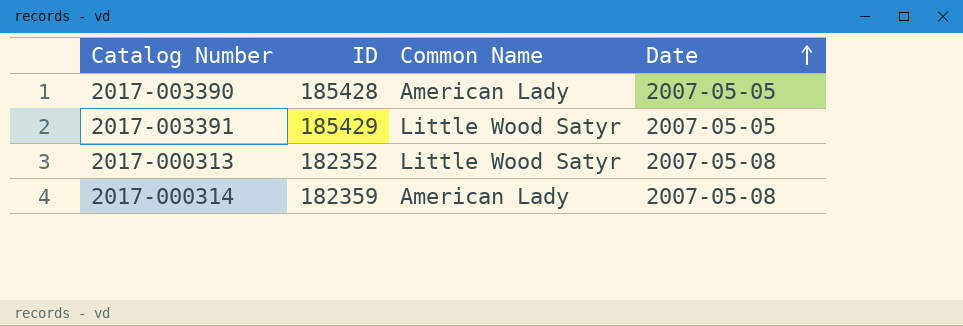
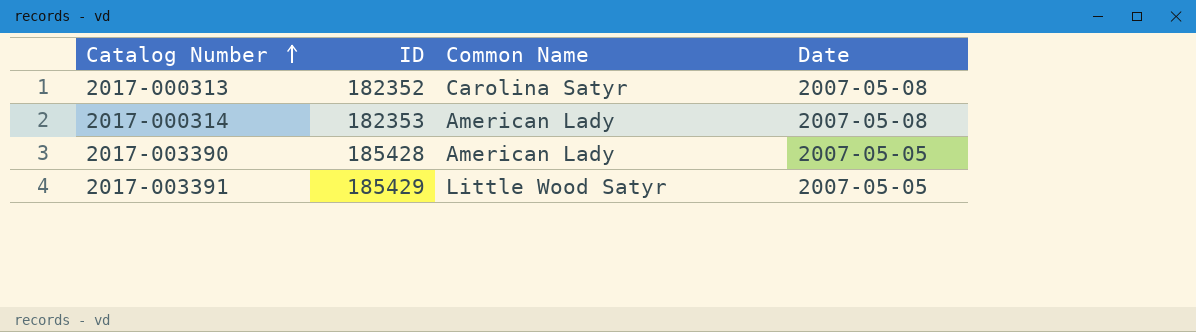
row order: Date ascending -> Catalog Number ascending
2017-000313 | Common Name: Little Wood Satyr -> Carolina Satyr
2017-000314 | ID: 182359 -> 182353

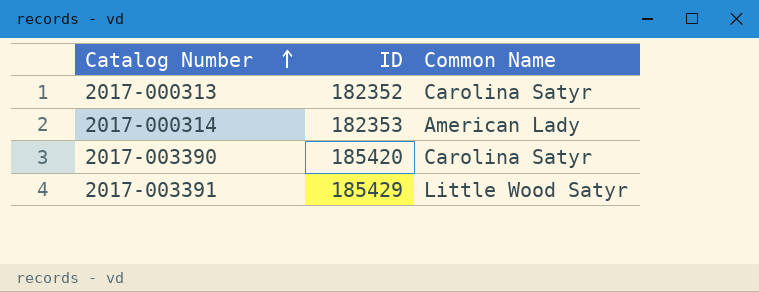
column Date | position: 4 -> none
2017-003390 | ID: 185428 -> 185420
2017-003390 | Common Name: American Lady -> Carolina Satyr

